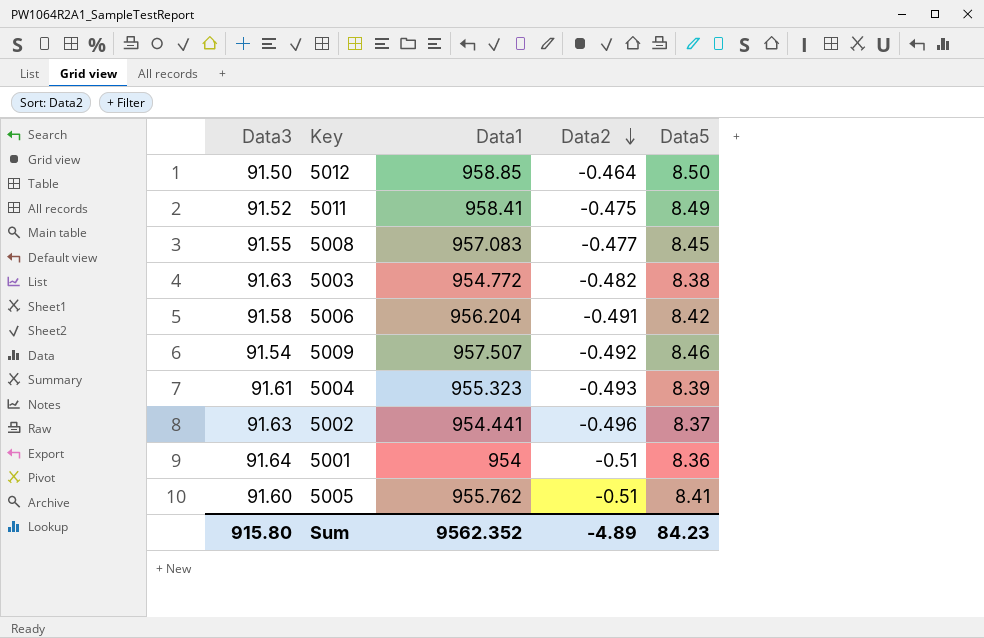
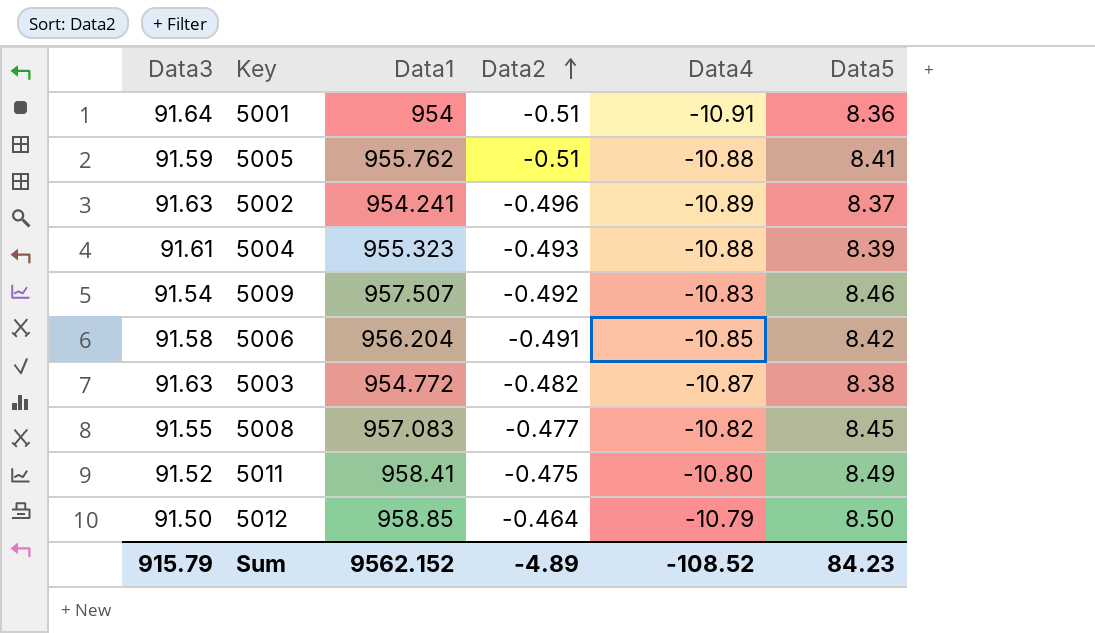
row order: Data2 descending -> Data2 ascending
column Data4 | position: none -> 5
5005 | Data3: 91.60 -> 91.59
5002 | Data1: 954.441 -> 954.241
Sum | Data3: 915.80 -> 915.79
Sum | Data1: 9562.352 -> 9562.152

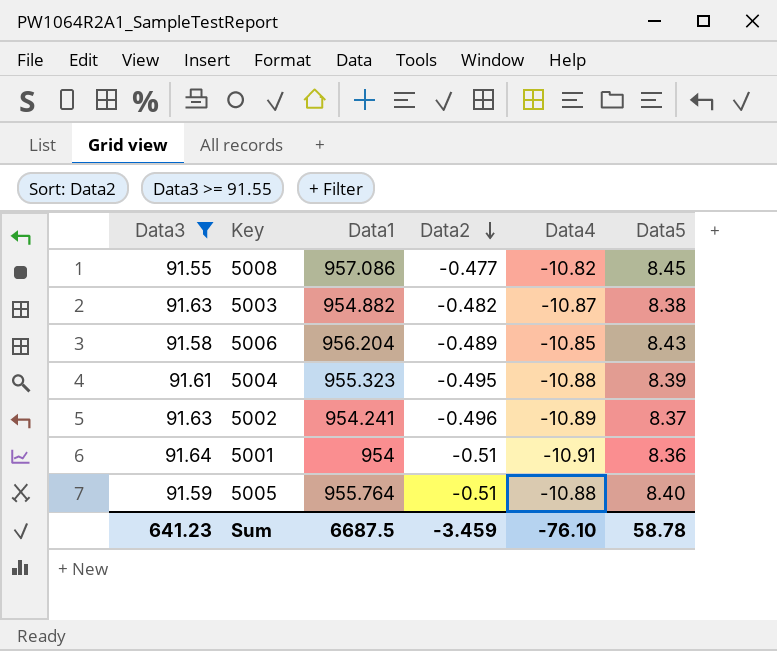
filter: none -> Data3 >= 91.55
row order: Data2 ascending -> Data2 descending
5008 | Data1: 957.083 -> 957.086
5003 | Data1: 954.772 -> 954.882
5006 | Data2: -0.491 -> -0.489
5006 | Data5: 8.42 -> 8.43
5004 | Data2: -0.493 -> -0.495
5005 | Data1: 955.762 -> 955.764
5005 | Data5: 8.41 -> 8.40
Sum | Data3: 915.79 -> 641.23
Sum | Data1: 9562.152 -> 6687.5
Sum | Data2: -4.89 -> -3.459
Sum | Data4: -108.52 -> -76.10
Sum | Data5: 84.23 -> 58.78

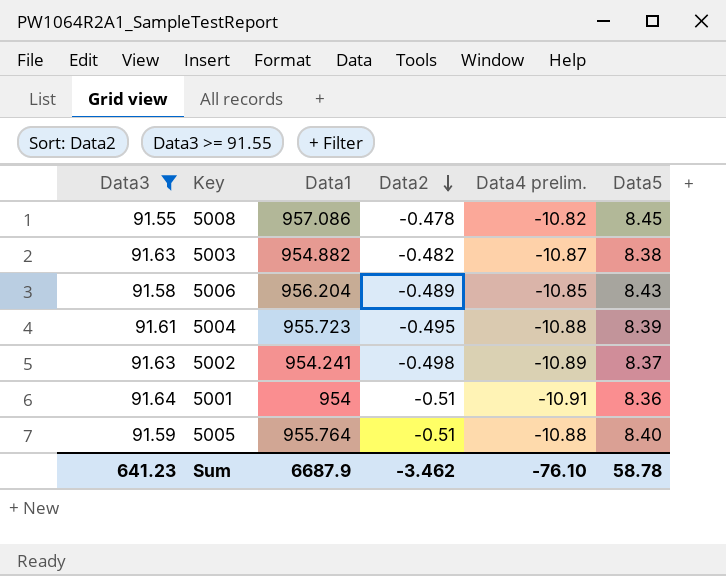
column name: Data4 -> Data4 prelim.
5008 | Data2: -0.477 -> -0.478
5004 | Data1: 955.323 -> 955.723
5002 | Data2: -0.496 -> -0.498
Sum | Data1: 6687.5 -> 6687.9
Sum | Data2: -3.459 -> -3.462

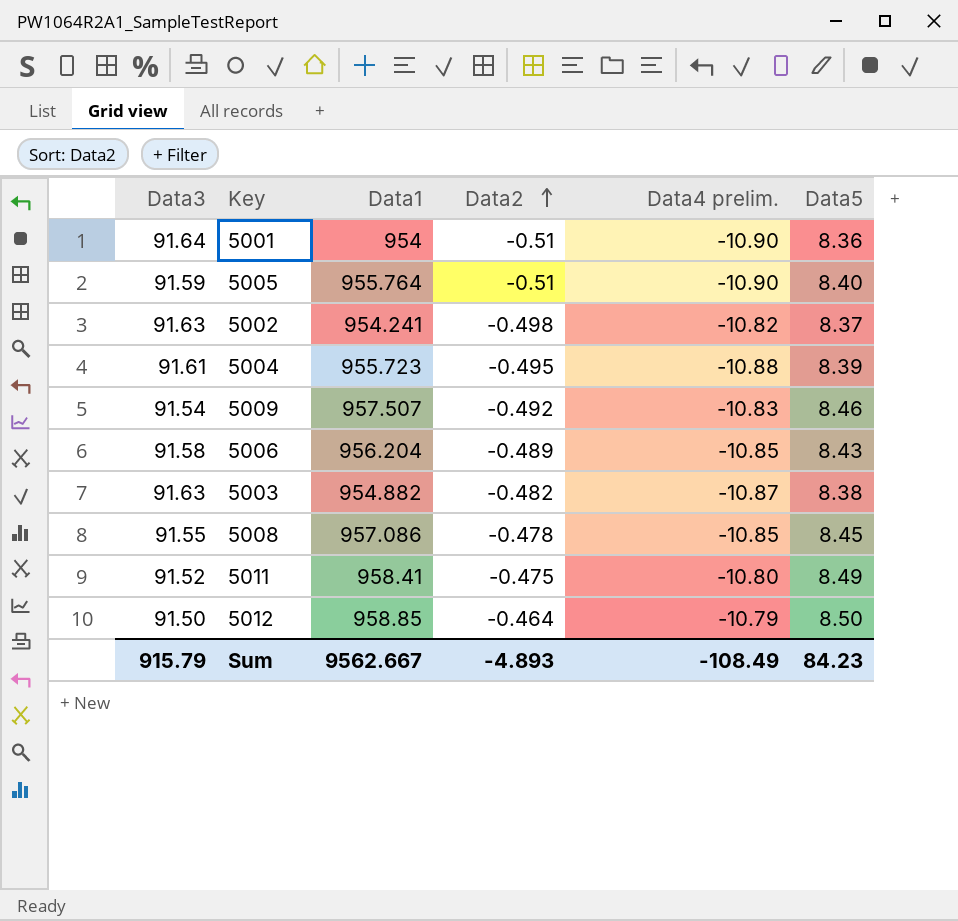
filter: Data3 >= 91.55 -> none
row order: Data2 descending -> Data2 ascending
5001 | Data4 prelim.: -10.91 -> -10.90
5005 | Data4 prelim.: -10.88 -> -10.90
5002 | Data4 prelim.: -10.89 -> -10.82
5008 | Data4 prelim.: -10.82 -> -10.85
Sum | Data3: 641.23 -> 915.79
Sum | Data1: 6687.9 -> 9562.667
Sum | Data2: -3.462 -> -4.893
Sum | Data4 prelim.: -76.10 -> -108.49
Sum | Data5: 58.78 -> 84.23

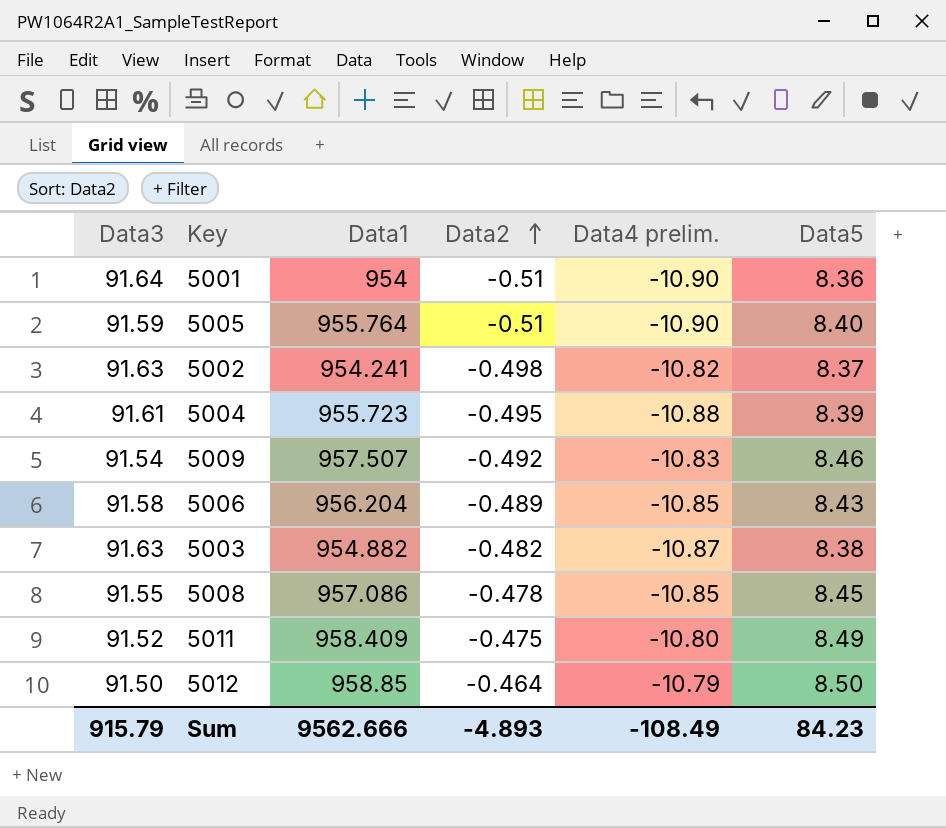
5011 | Data1: 958.41 -> 958.409
Sum | Data1: 9562.667 -> 9562.666

